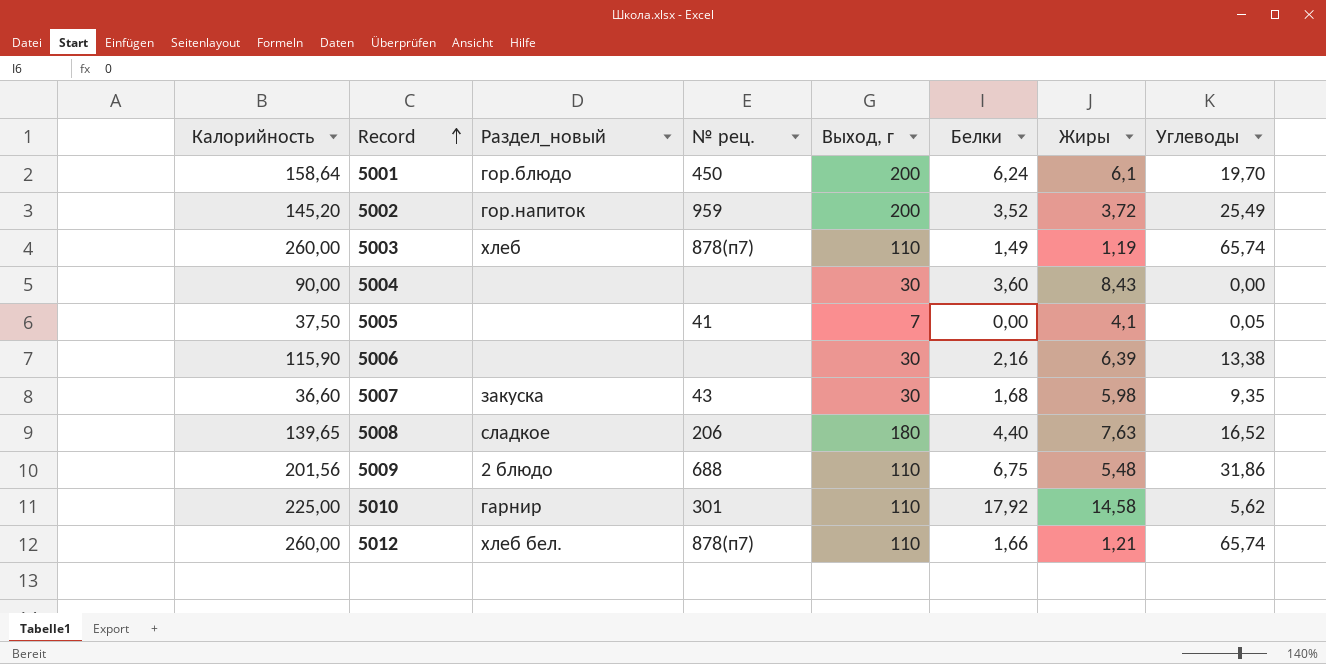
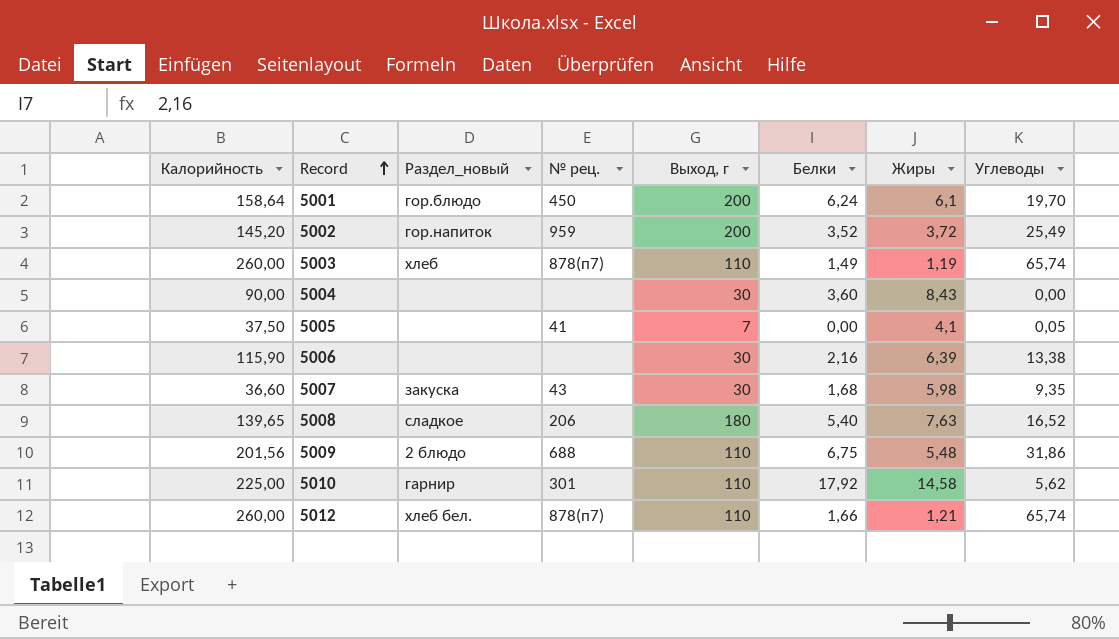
5008 | Белки: 4,40 -> 5,40

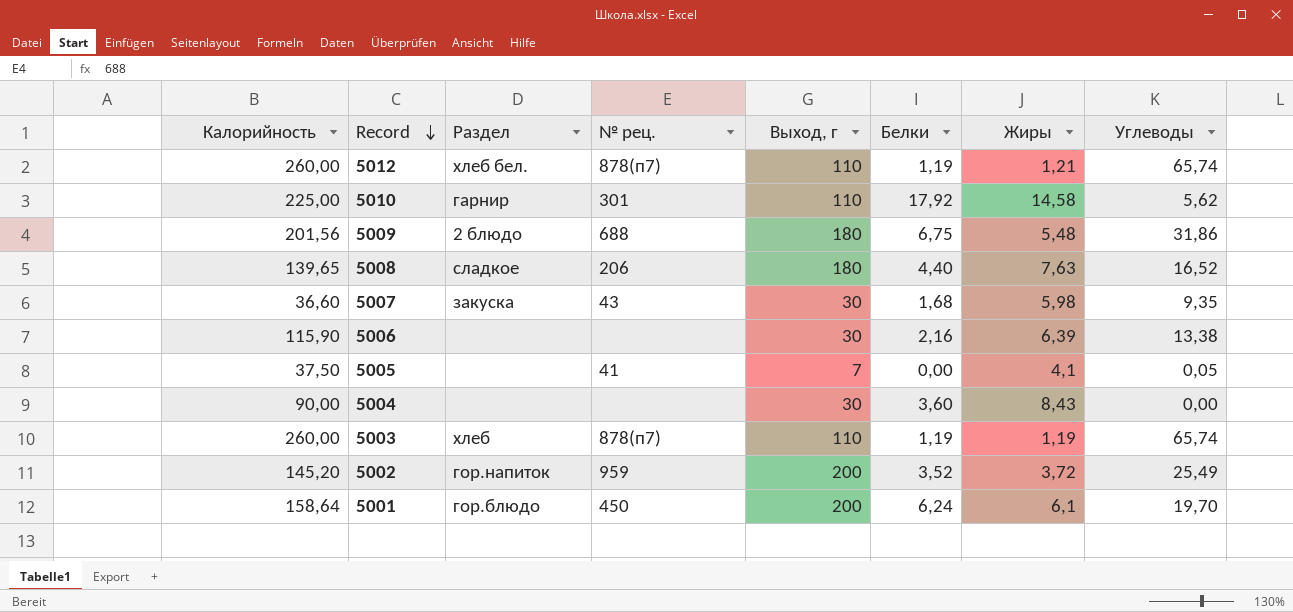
row order: Record ascending -> Record descending
column name: Раздел_новый -> Раздел
5012 | Белки: 1,66 -> 1,19
5009 | Выход, г: 110 -> 180
5008 | Белки: 5,40 -> 4,40
5003 | Белки: 1,49 -> 1,19

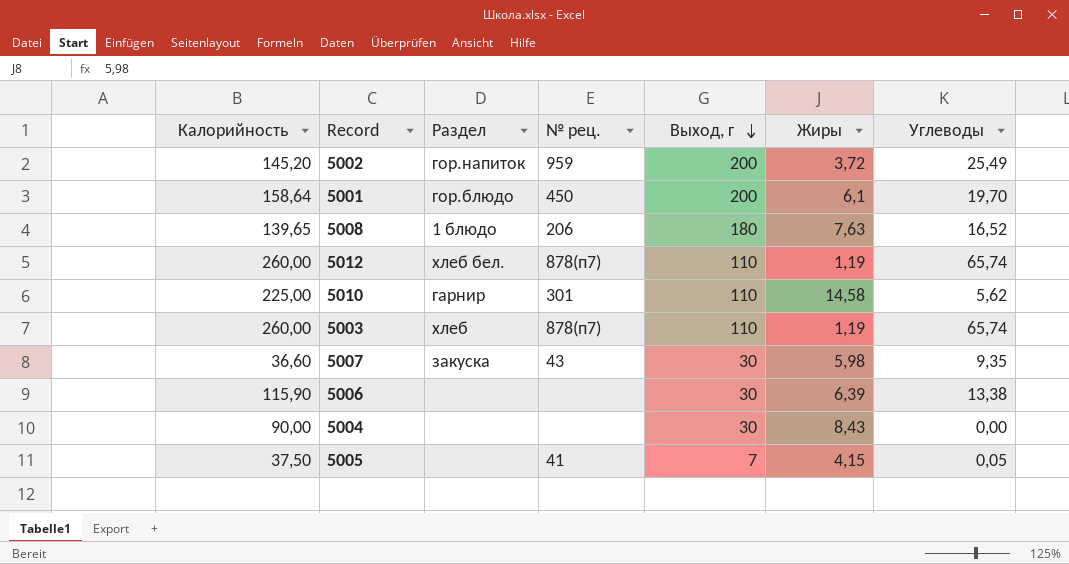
row order: Record descending -> Выход, г descending
column Белки | position: 6 -> none
row 5009: 201,56 | 2 блюдо | 688 | 180 | 6,75 | 5,48 | 31,86 -> none
5008 | Раздел: сладкое -> 1 блюдо
5012 | Жиры: 1,21 -> 1,19
5005 | Жиры: 4,1 -> 4,15

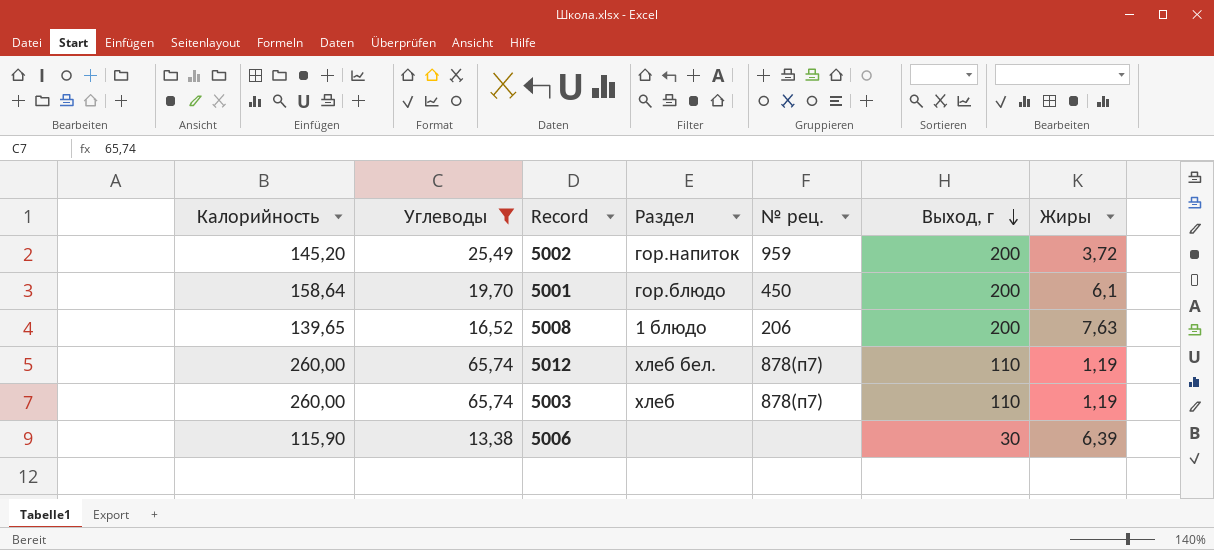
filter: none -> Углеводы >= 13,38
column Углеводы | position: 7 -> 2
5008 | Выход, г: 180 -> 200

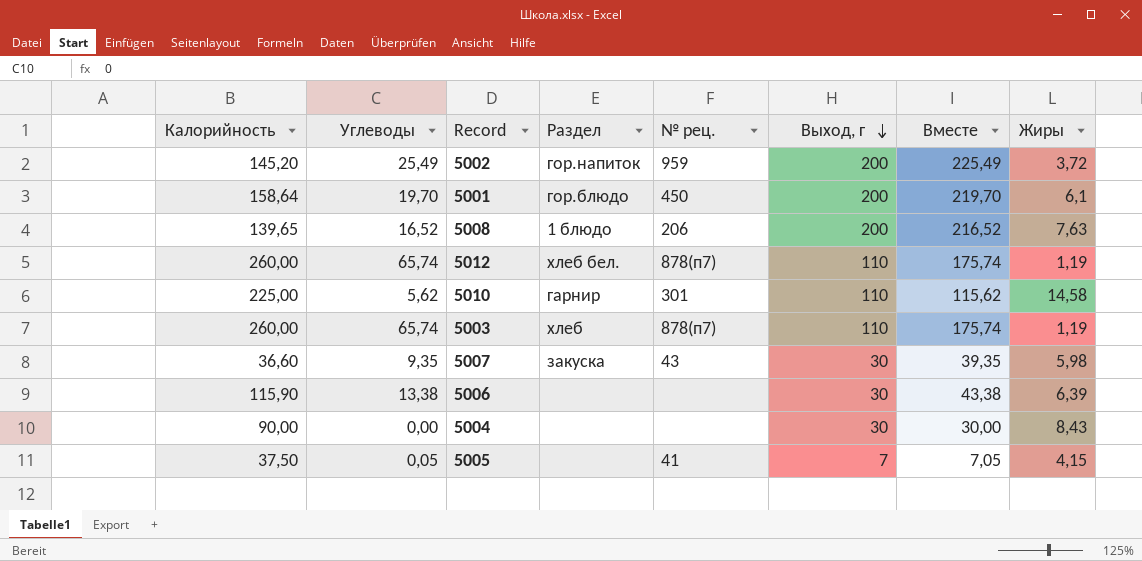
filter: Углеводы >= 13,38 -> none
column Вместе | formula: none -> [Углеводы] + [Выход, г]

